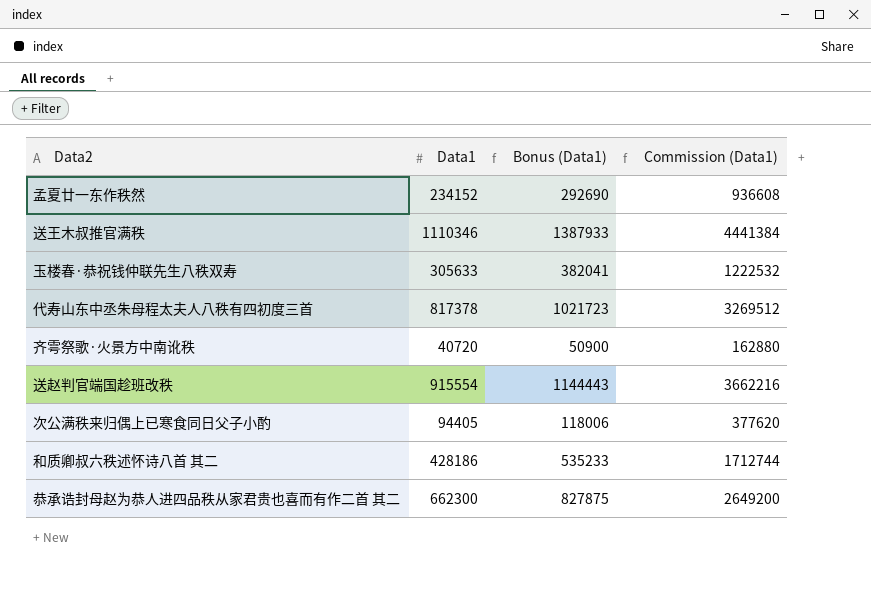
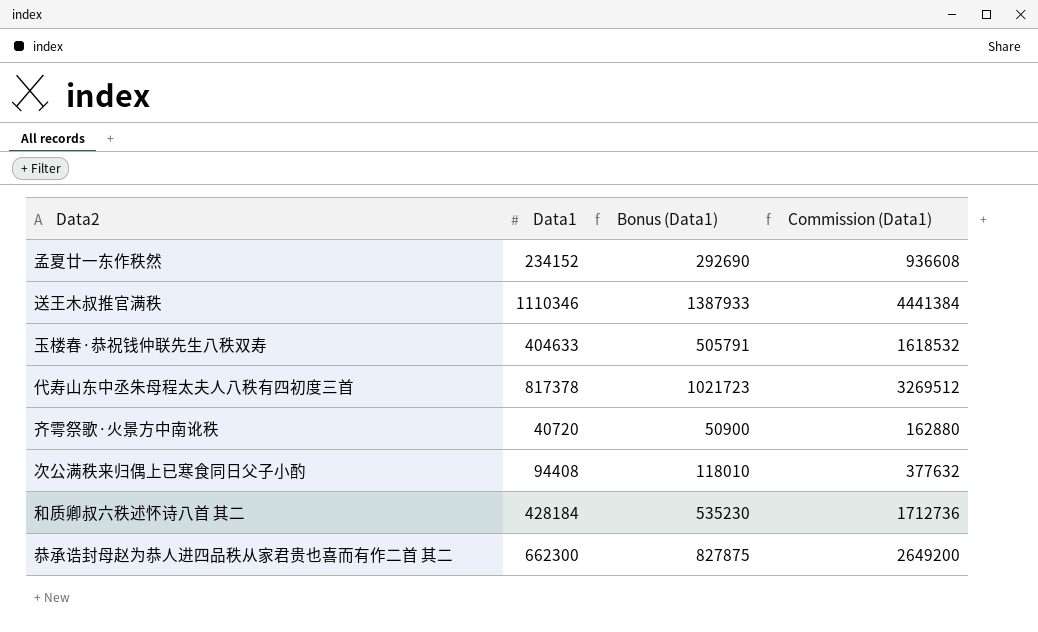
row 送赵判官端国趁班改秩: 915554 | 1144443 | 3662216 -> none
玉楼春·恭祝钱仲联先生八秩双寿 | Data1: 305633 -> 404633
玉楼春·恭祝钱仲联先生八秩双寿 | Bonus (Data1): 382041 -> 505791
玉楼春·恭祝钱仲联先生八秩双寿 | Commission (Data1): 1222532 -> 1618532
次公满秩来归偶上已寒食同日父子小酌 | Data1: 94405 -> 94408
次公满秩来归偶上已寒食同日父子小酌 | Bonus (Data1): 118006 -> 118010
次公满秩来归偶上已寒食同日父子小酌 | Commission (Data1): 377620 -> 377632
和质卿叔六秩述怀诗八首 其二 | Data1: 428186 -> 428184
和质卿叔六秩述怀诗八首 其二 | Bonus (Data1): 535233 -> 535230
和质卿叔六秩述怀诗八首 其二 | Commission (Data1): 1712744 -> 1712736

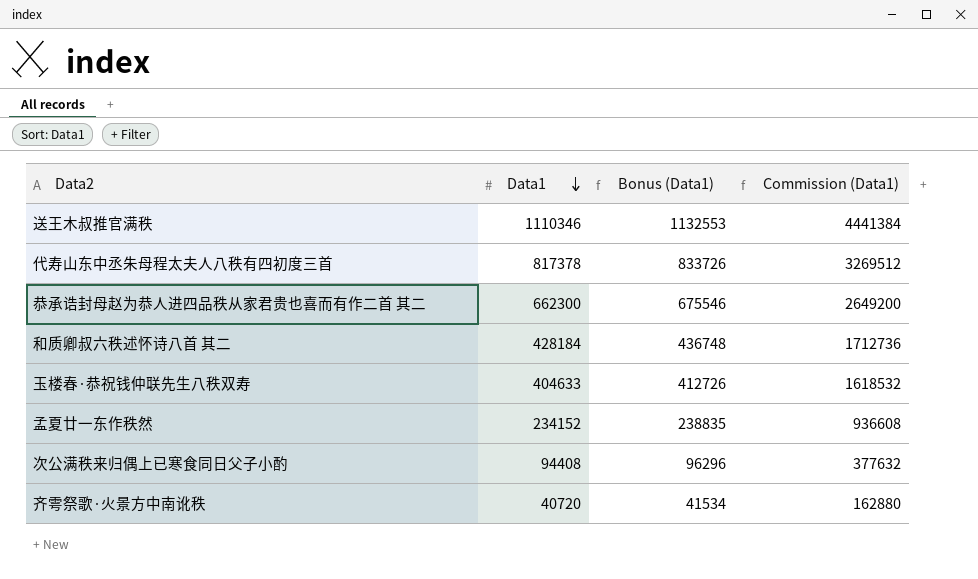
row order: none -> Data1 descending
column Bonus (Data1) | formula: [Data1] * 1.25 -> [Data1] * 1.02

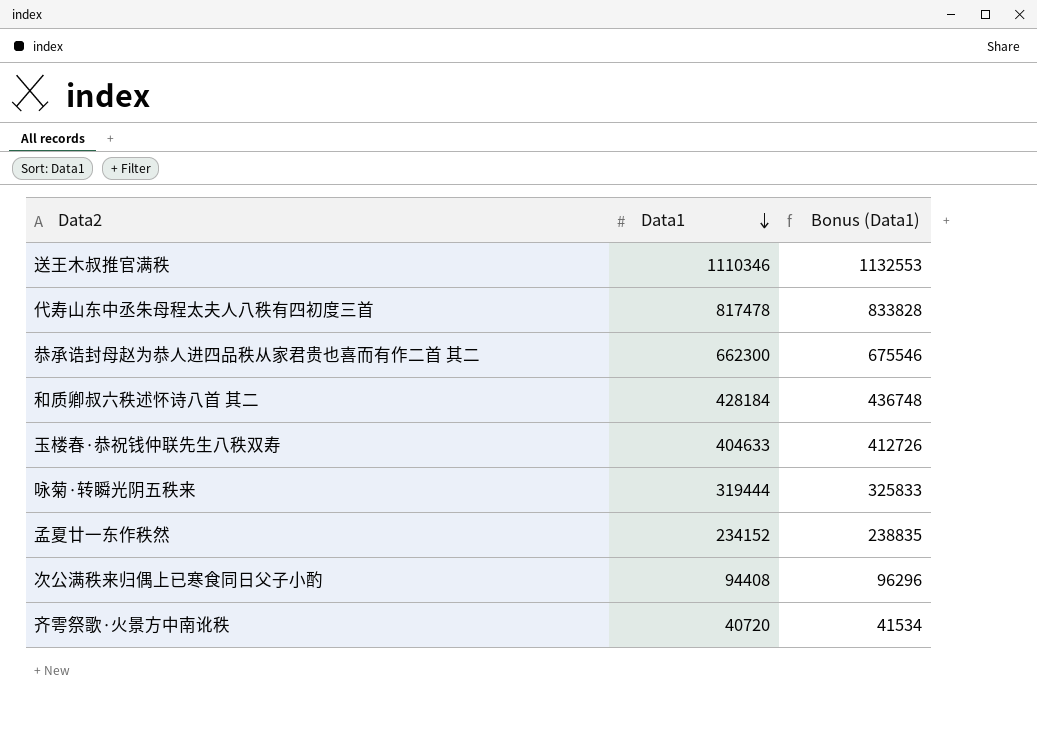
column Commission (Data1) | formula: [Data1] * 4 -> none
代寿山东中丞朱母程太夫人八秩有四初度三首 | Data1: 817378 -> 817478
代寿山东中丞朱母程太夫人八秩有四初度三首 | Bonus (Data1): 833726 -> 833828
row 咏菊·转瞬光阴五秩来: none -> 319444 | 325833

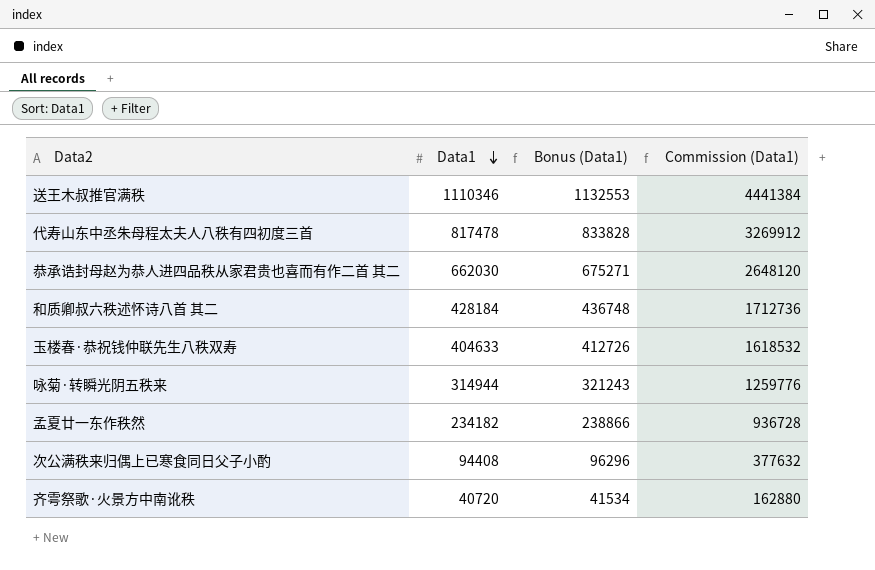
column Commission (Data1) | formula: none -> [Data1] * 4
恭承诰封母赵为恭人进四品秩从家君贵也喜而有作二首 其二 | Data1: 662300 -> 662030
恭承诰封母赵为恭人进四品秩从家君贵也喜而有作二首 其二 | Bonus (Data1): 675546 -> 675271
咏菊·转瞬光阴五秩来 | Data1: 319444 -> 314944
咏菊·转瞬光阴五秩来 | Bonus (Data1): 325833 -> 321243
孟夏廿一东作秩然 | Data1: 234152 -> 234182
孟夏廿一东作秩然 | Bonus (Data1): 238835 -> 238866

